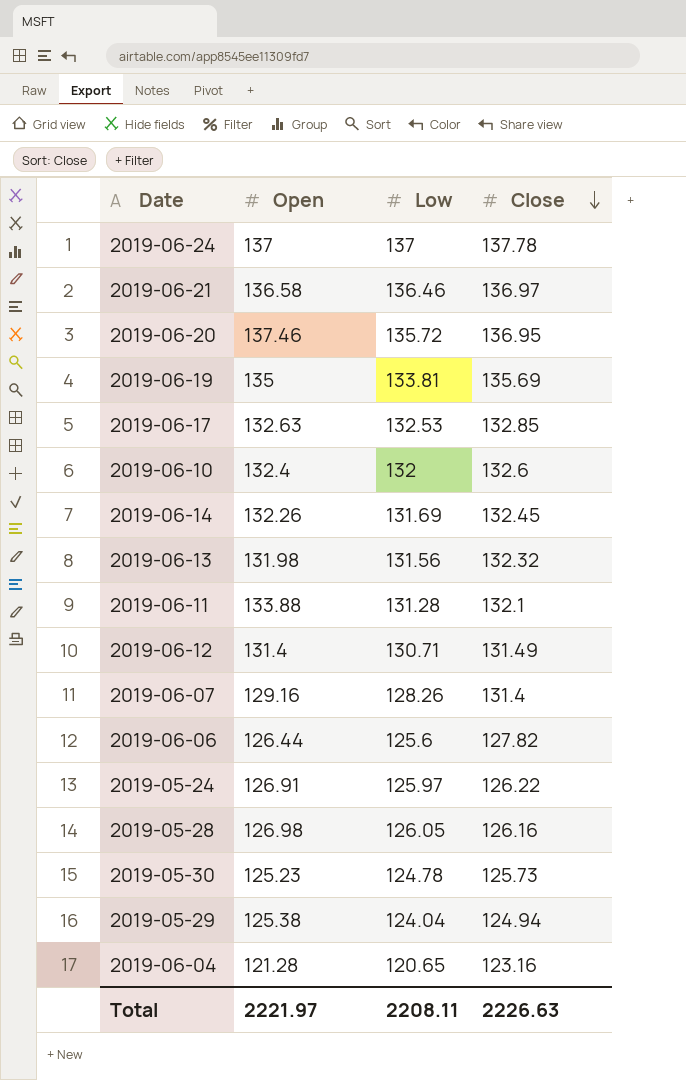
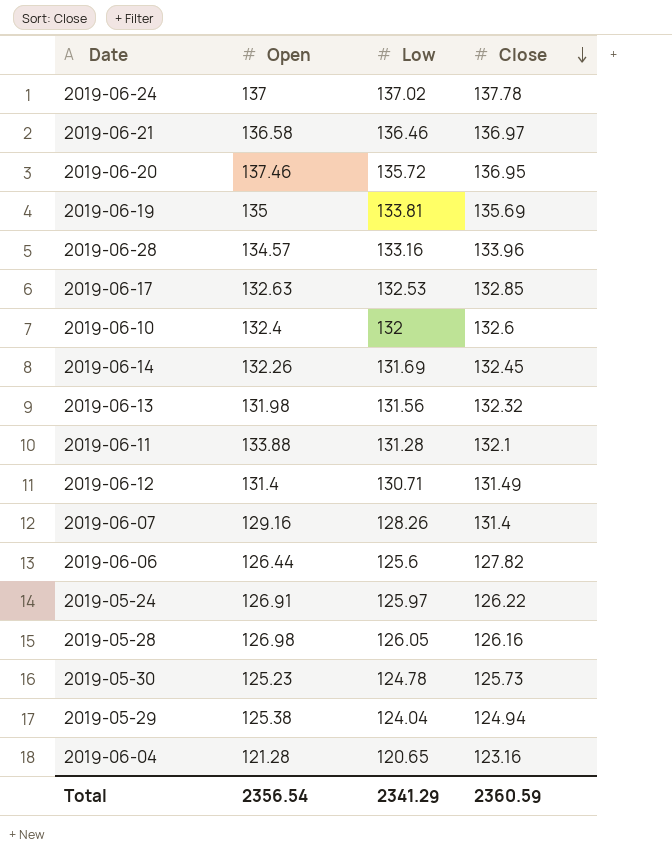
2019-06-24 | Low: 137 -> 137.02
row 2019-06-28: none -> 134.57 | 133.16 | 133.96
Total | Open: 2221.97 -> 2356.54
Total | Low: 2208.11 -> 2341.29
Total | Close: 2226.63 -> 2360.59

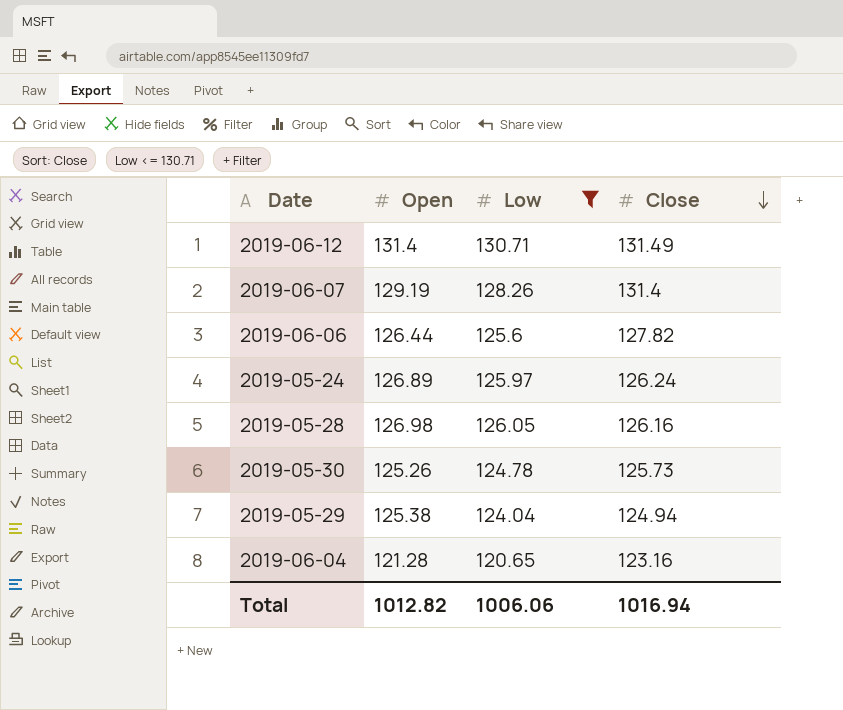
filter: none -> Low <= 130.71
2019-06-07 | Open: 129.16 -> 129.19
2019-05-24 | Open: 126.91 -> 126.89
2019-05-24 | Close: 126.22 -> 126.24
2019-05-30 | Open: 125.23 -> 125.26
Total | Open: 2356.54 -> 1012.82
Total | Low: 2341.29 -> 1006.06
Total | Close: 2360.59 -> 1016.94

